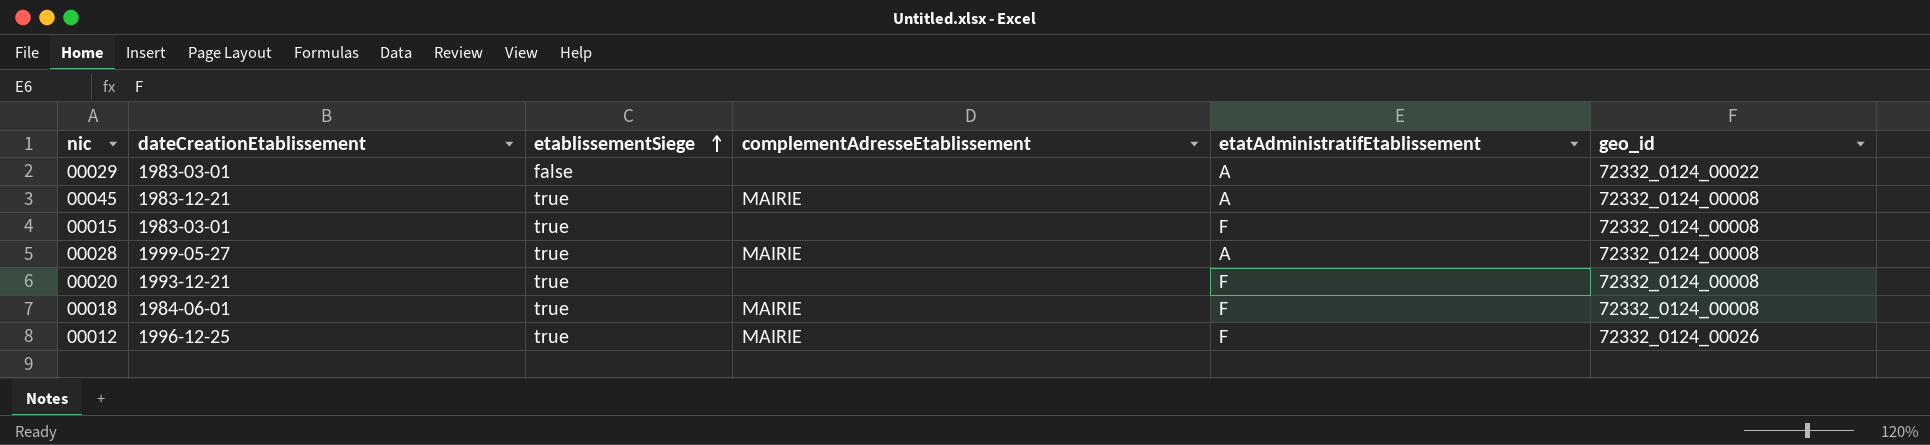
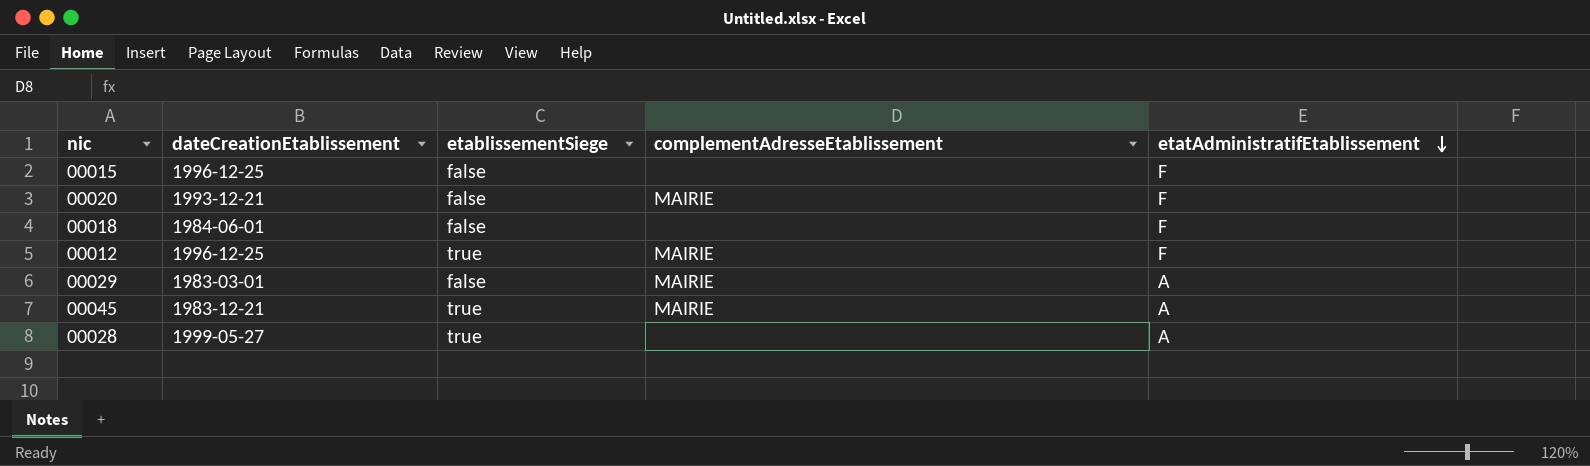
row order: etablissementSiege ascending -> etatAdministratifEtablissement descending
column geo_id | position: 6 -> none
00015 | dateCreationEtablissement: 1983-03-01 -> 1996-12-25
00015 | etablissementSiege: true -> false
00020 | etablissementSiege: true -> false
00020 | complementAdresseEtablissement: none -> MAIRIE
00018 | etablissementSiege: true -> false
00018 | complementAdresseEtablissement: MAIRIE -> none
00029 | complementAdresseEtablissement: none -> MAIRIE
00028 | complementAdresseEtablissement: MAIRIE -> none

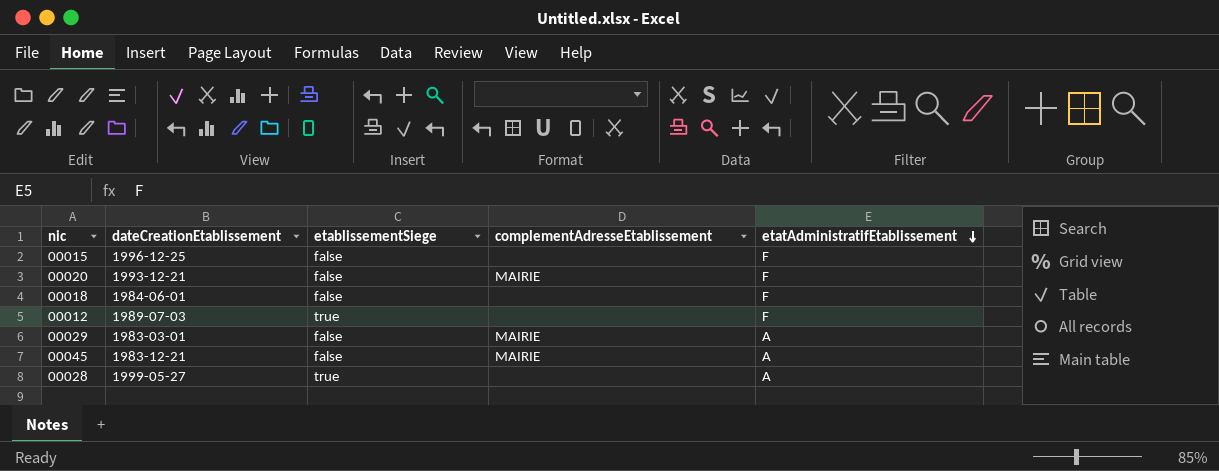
00012 | dateCreationEtablissement: 1996-12-25 -> 1989-07-03
00012 | complementAdresseEtablissement: MAIRIE -> none
00045 | etablissementSiege: true -> false

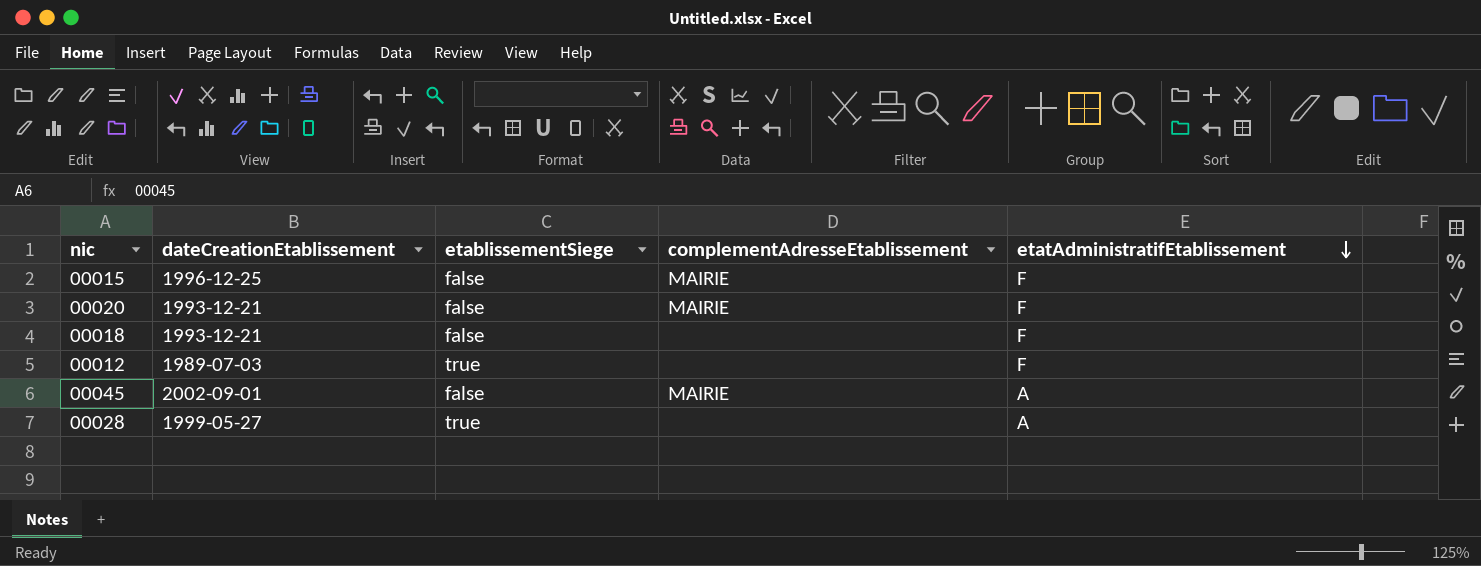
row 00029: 1983-03-01 | false | MAIRIE | A -> none
00015 | complementAdresseEtablissement: none -> MAIRIE
00018 | dateCreationEtablissement: 1984-06-01 -> 1993-12-21
00045 | dateCreationEtablissement: 1983-12-21 -> 2002-09-01

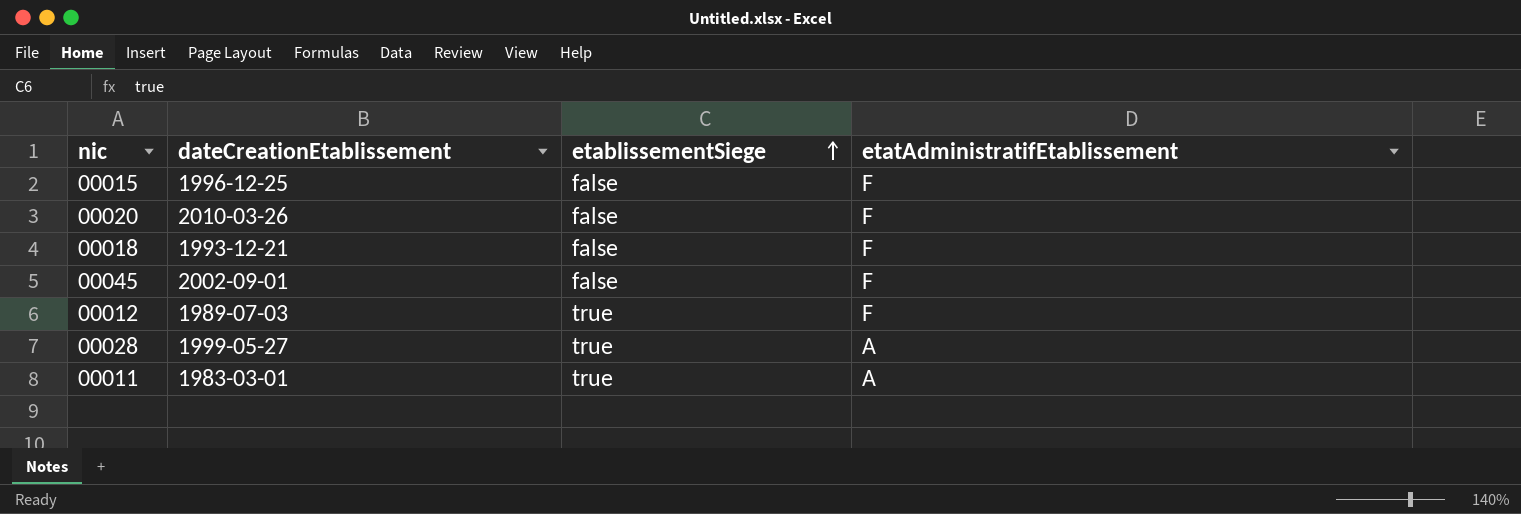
row order: etatAdministratifEtablissement descending -> etablissementSiege ascending
column complementAdresseEtablissement | position: 4 -> none
00020 | dateCreationEtablissement: 1993-12-21 -> 2010-03-26
00045 | etatAdministratifEtablissement: A -> F
row 00011: none -> 1983-03-01 | true | A

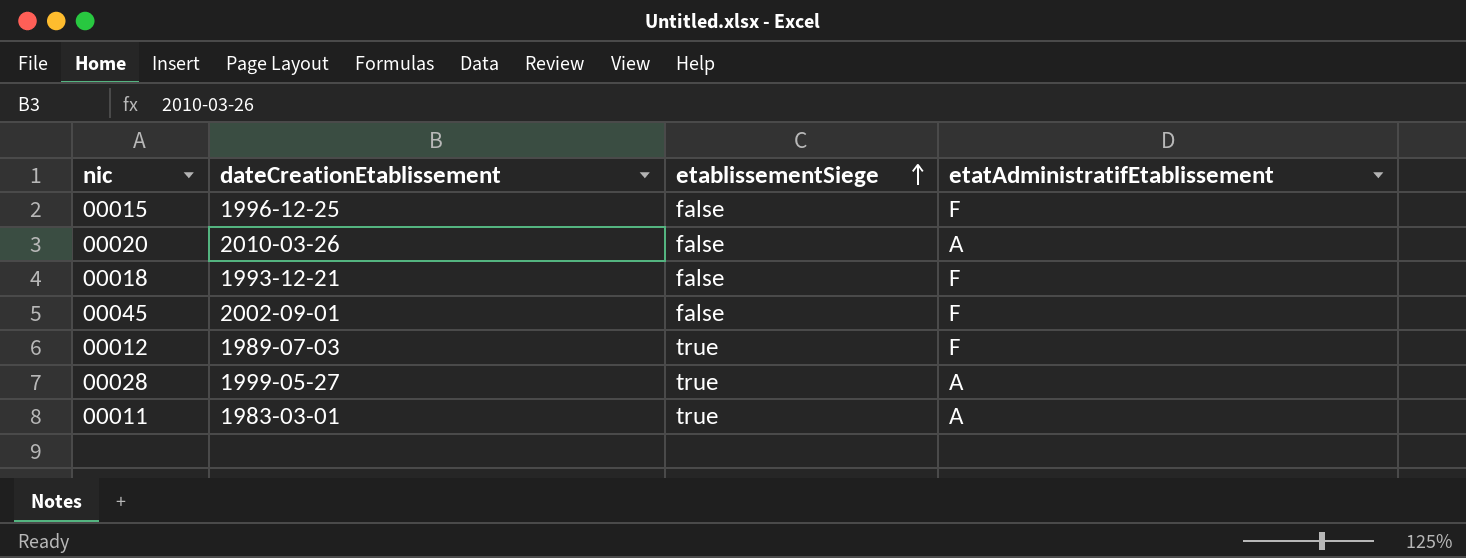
00020 | etatAdministratifEtablissement: F -> A

